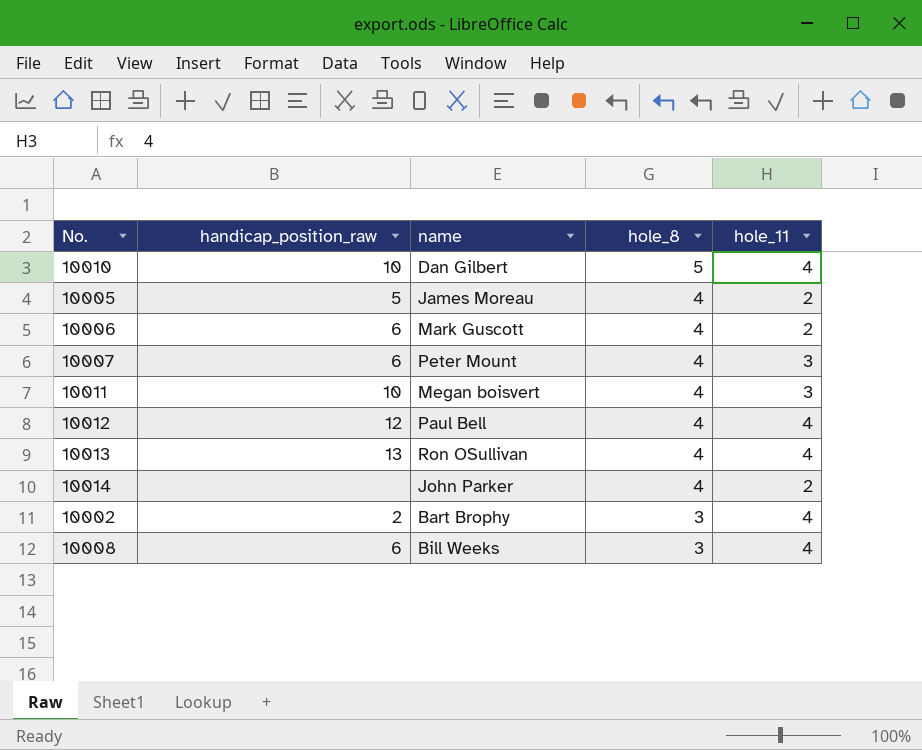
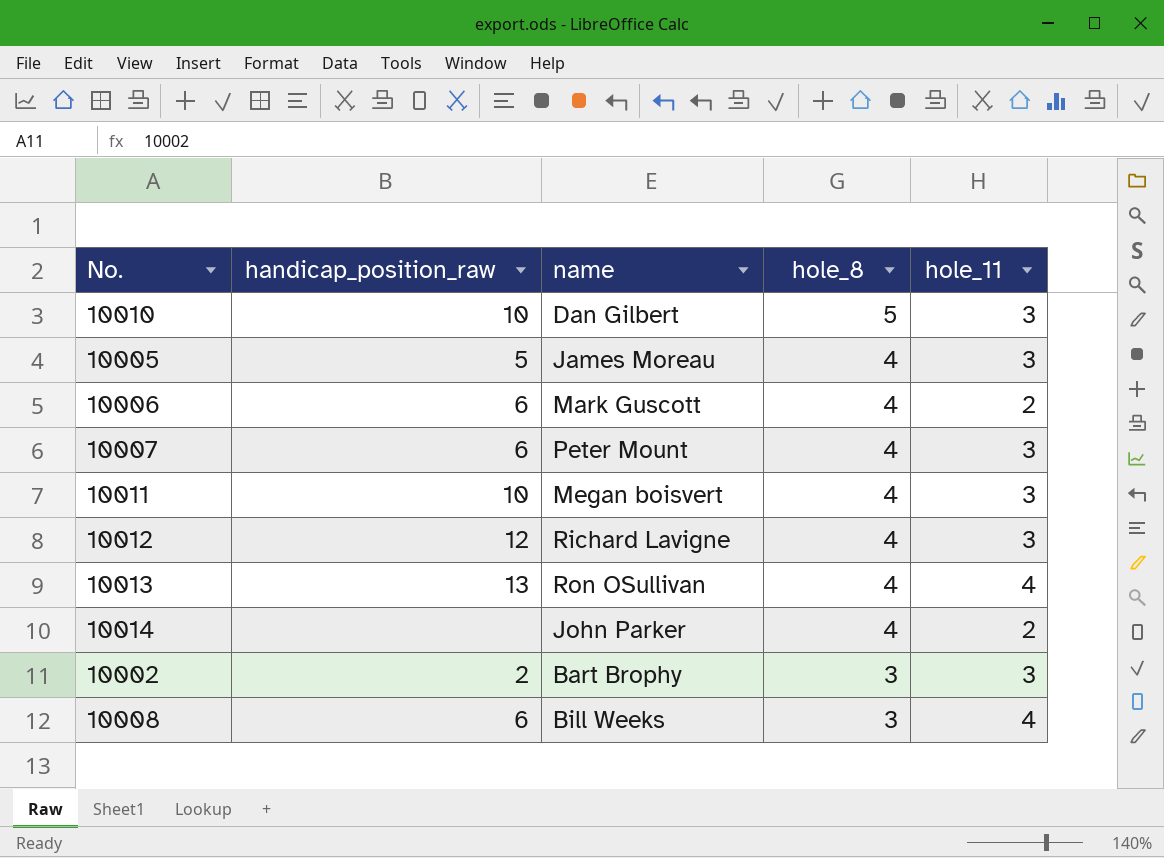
10010 | hole_11: 4 -> 3
10005 | hole_11: 2 -> 3
10012 | name: Paul Bell -> Richard Lavigne
10012 | hole_11: 4 -> 3
10002 | hole_11: 4 -> 3

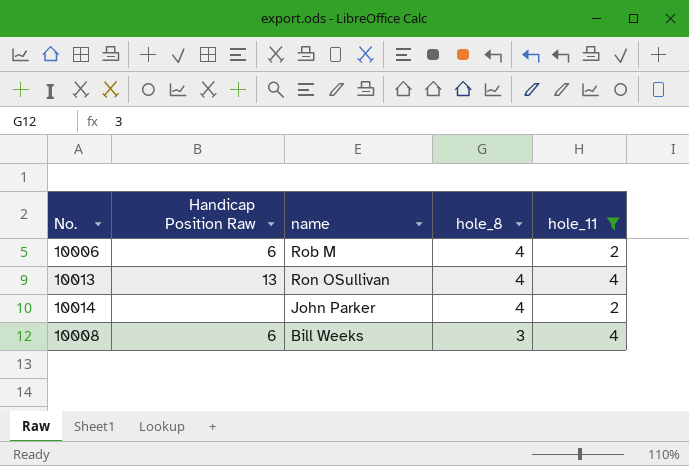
filter: none -> hole_11 != 3
column name: handicap_position_raw -> Handicap Position Raw
10006 | name: Mark Guscott -> Rob M

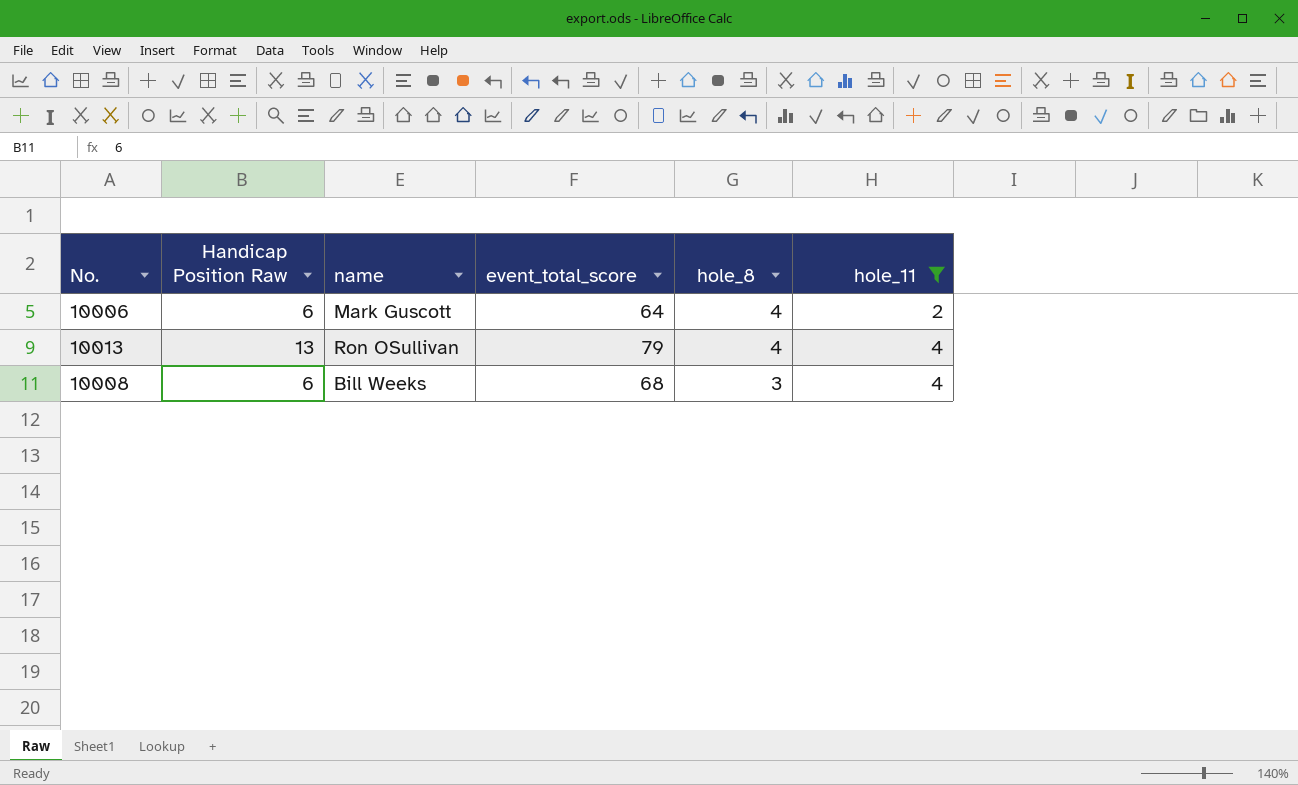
column event_total_score | position: none -> 4
row 10014: none | John Parker | 4 | 2 -> none
10006 | name: Rob M -> Mark Guscott

